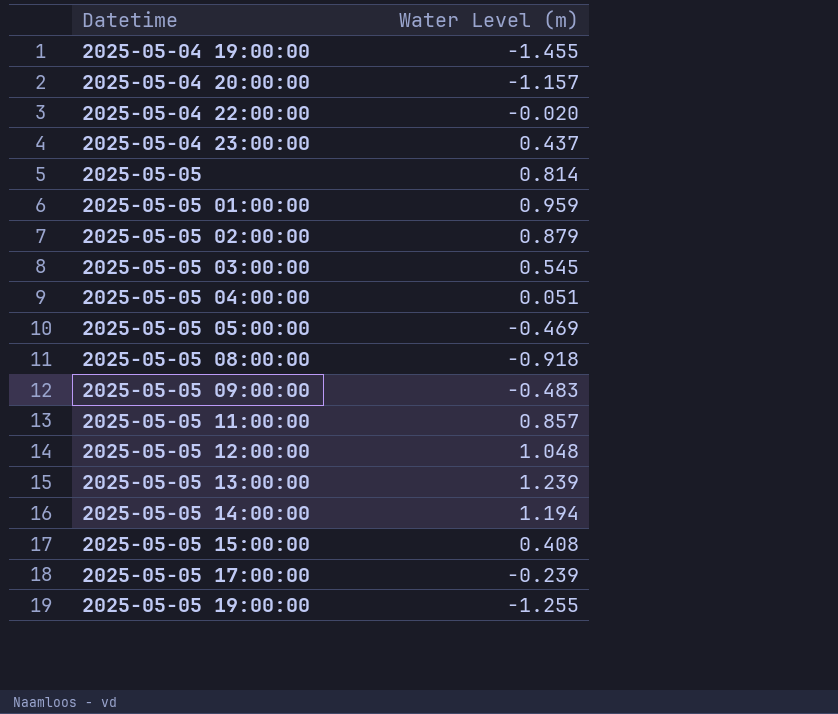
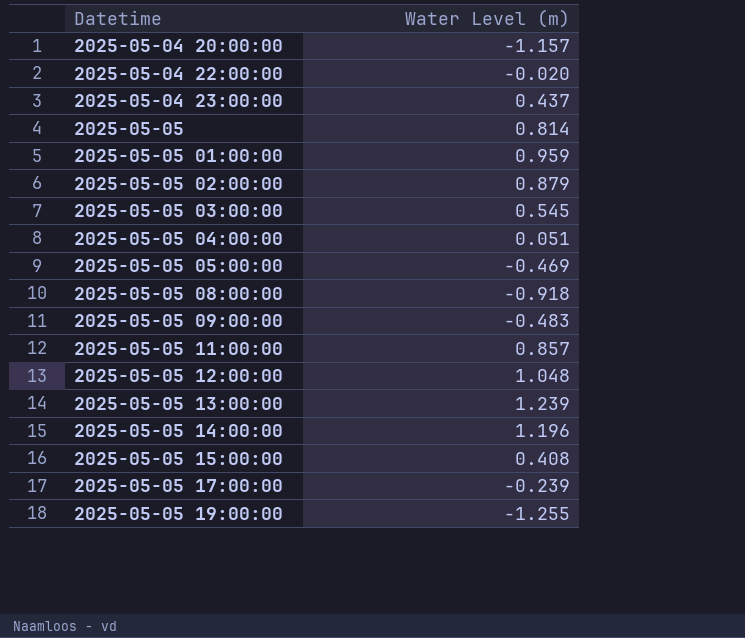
row 2025-05-04 19:00:00: -1.455 -> none
2025-05-05 14:00:00 | Water Level (m): 1.194 -> 1.196

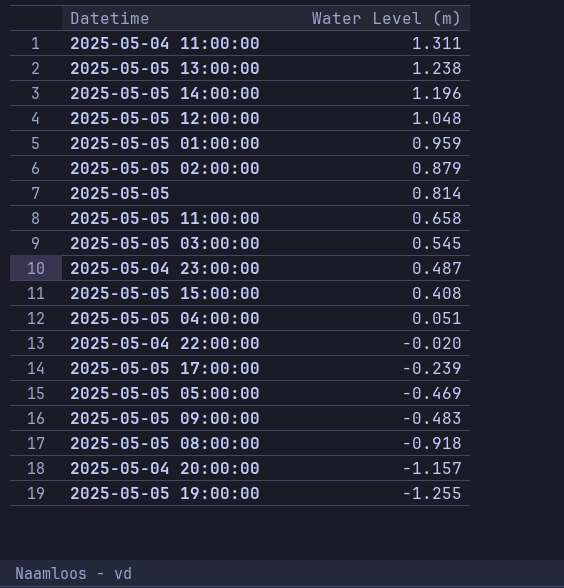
row order: Datetime ascending -> Water Level (m) descending
row 2025-05-04 11:00:00: none -> 1.311
2025-05-05 13:00:00 | Water Level (m): 1.239 -> 1.238
2025-05-05 11:00:00 | Water Level (m): 0.857 -> 0.658
2025-05-04 23:00:00 | Water Level (m): 0.437 -> 0.487

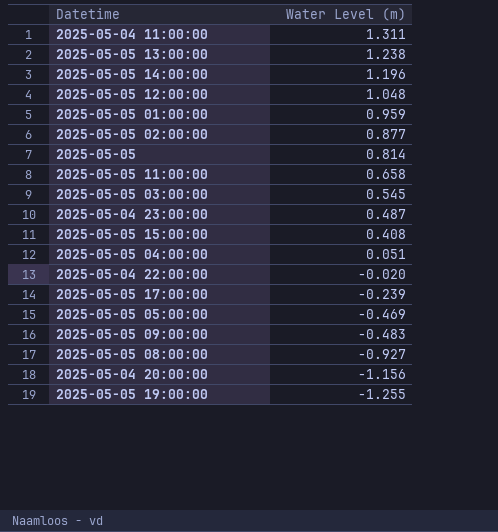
2025-05-05 02:00:00 | Water Level (m): 0.879 -> 0.877
2025-05-05 08:00:00 | Water Level (m): -0.918 -> -0.927
2025-05-04 20:00:00 | Water Level (m): -1.157 -> -1.156

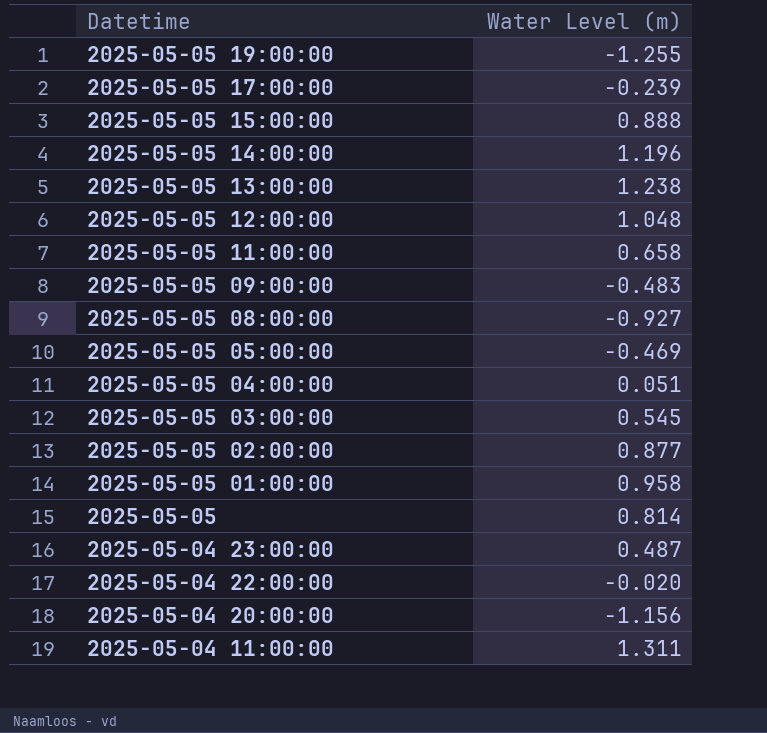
row order: Water Level (m) descending -> Datetime descending
2025-05-05 15:00:00 | Water Level (m): 0.408 -> 0.888
2025-05-05 01:00:00 | Water Level (m): 0.959 -> 0.958

